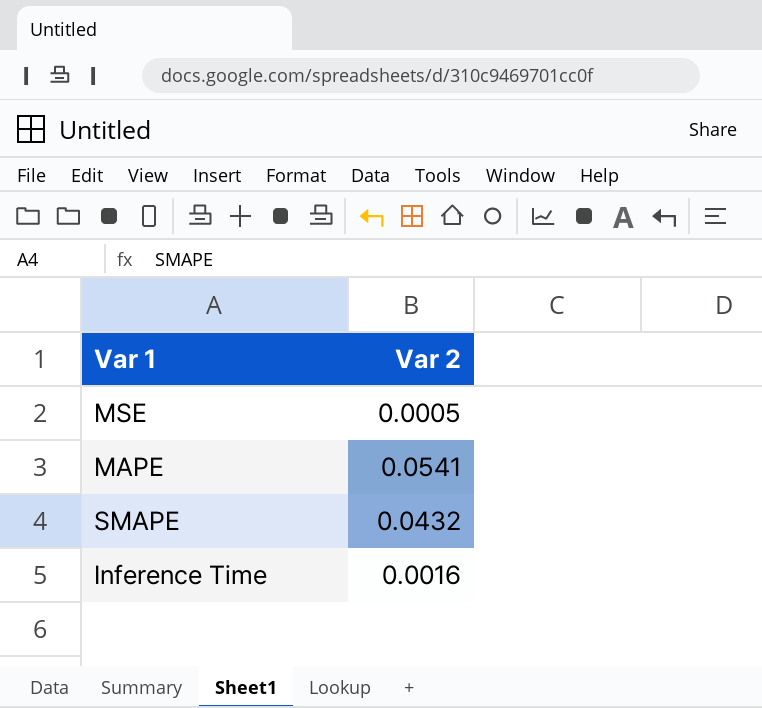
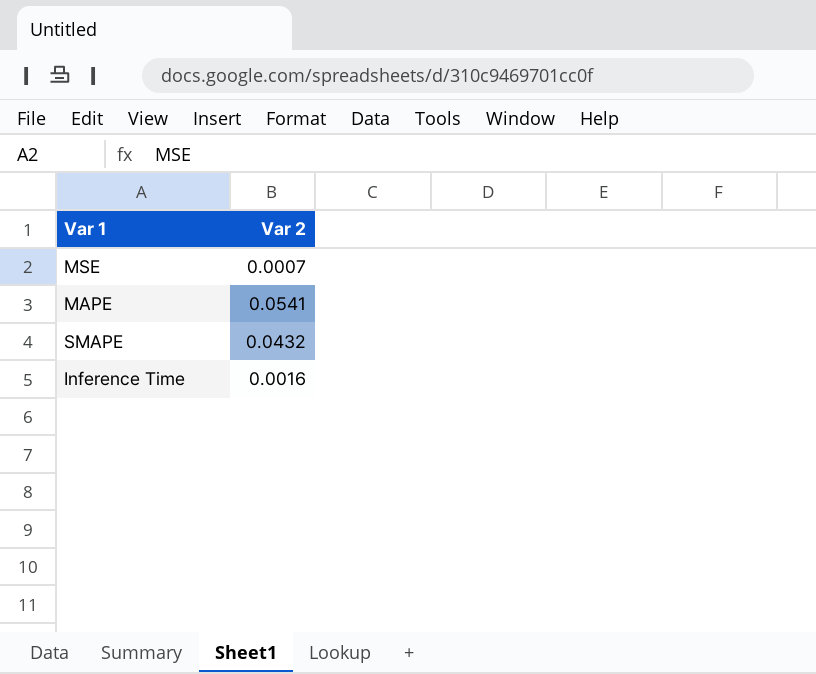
MSE | Var 2: 0.0005 -> 0.0007

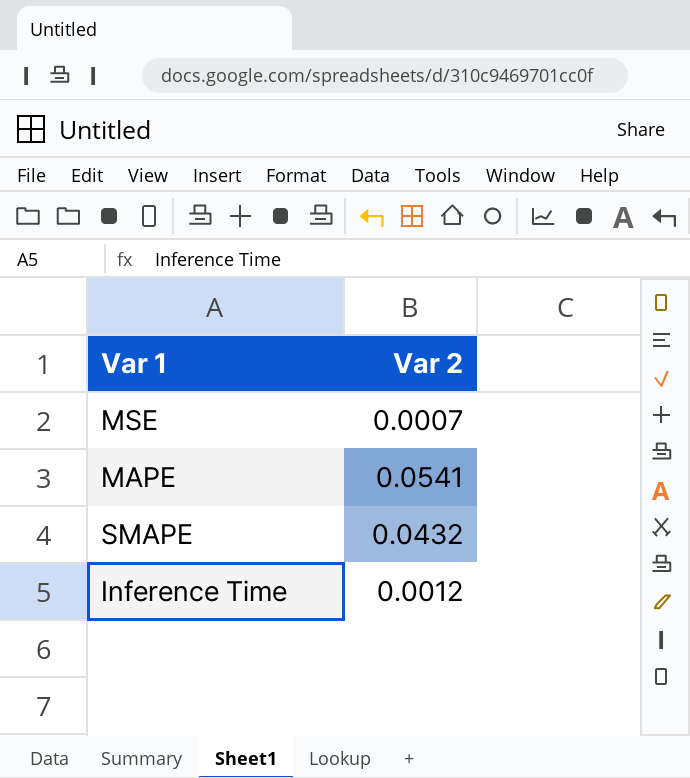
Inference Time | Var 2: 0.0016 -> 0.0012

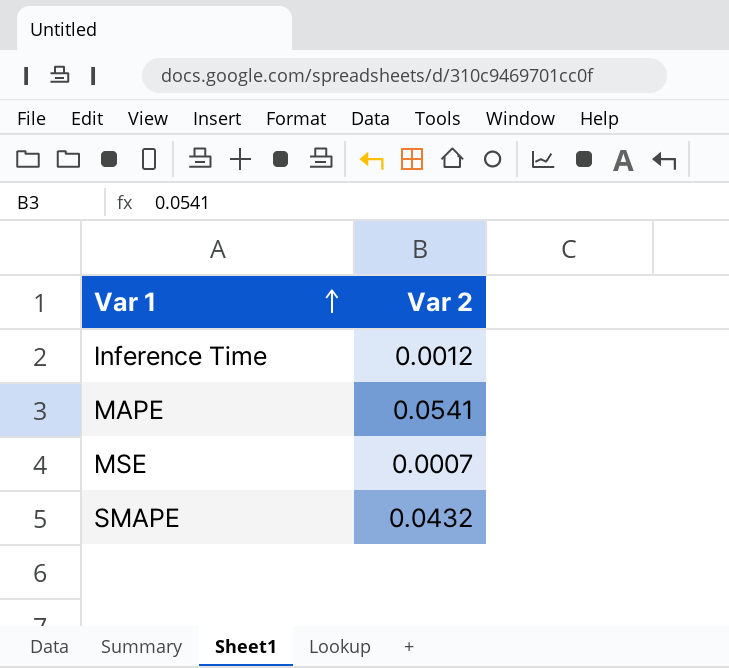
row order: none -> Var 1 ascending

